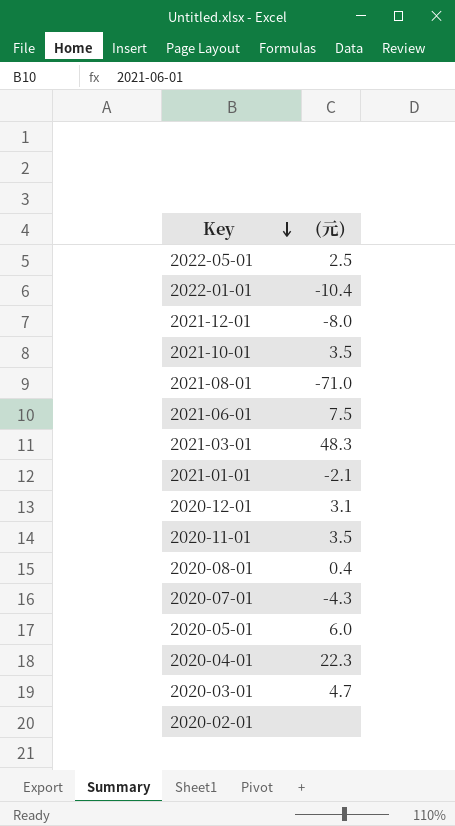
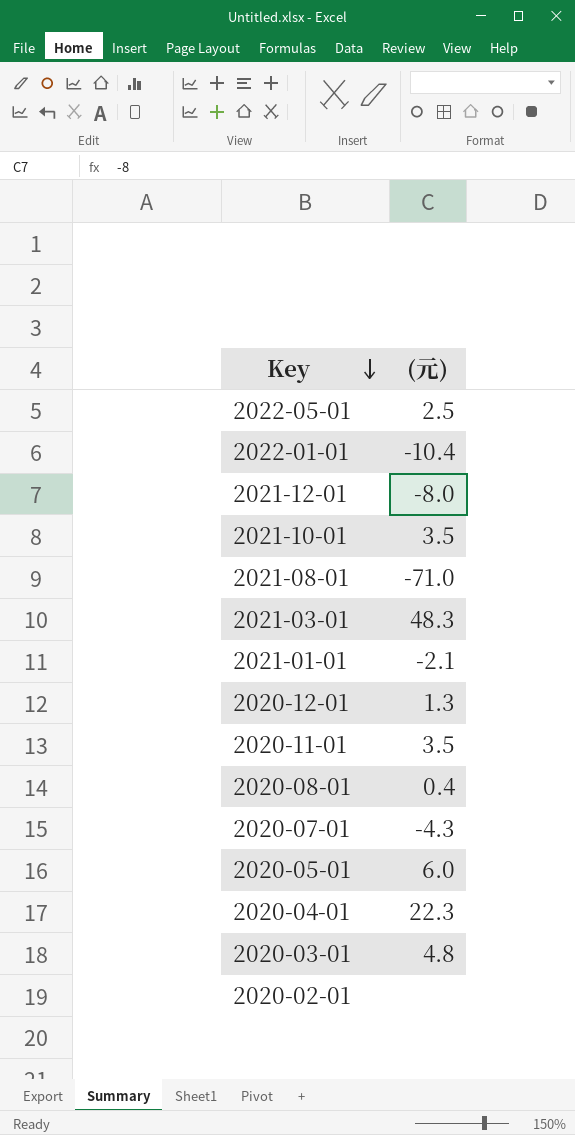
row 2021-06-01: 7.5 -> none
2020-12-01 | (元): 3.1 -> 1.3
2020-03-01 | (元): 4.7 -> 4.8

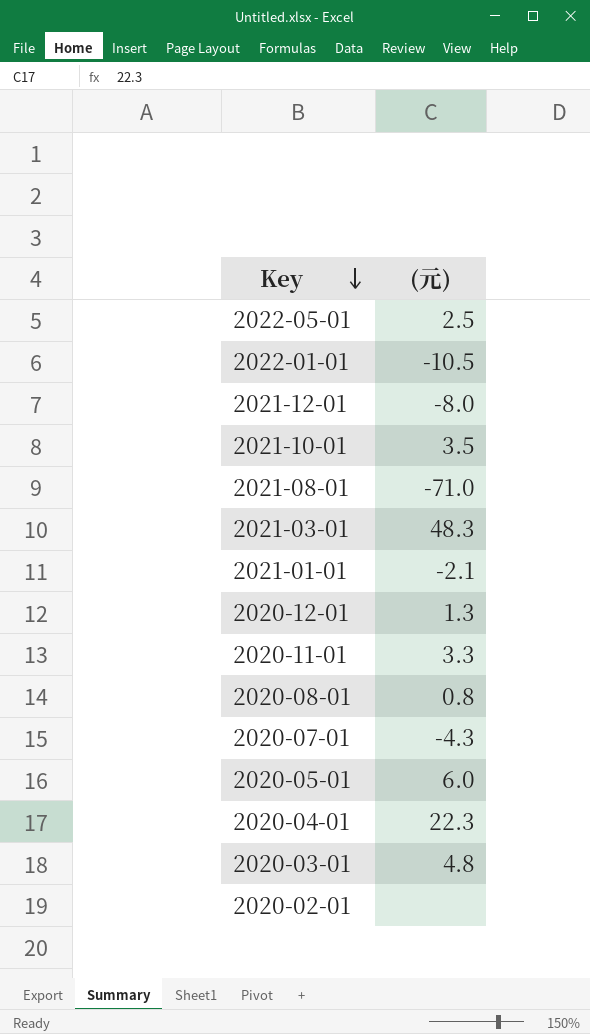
2022-01-01 | (元): -10.4 -> -10.5
2020-11-01 | (元): 3.5 -> 3.3
2020-08-01 | (元): 0.4 -> 0.8

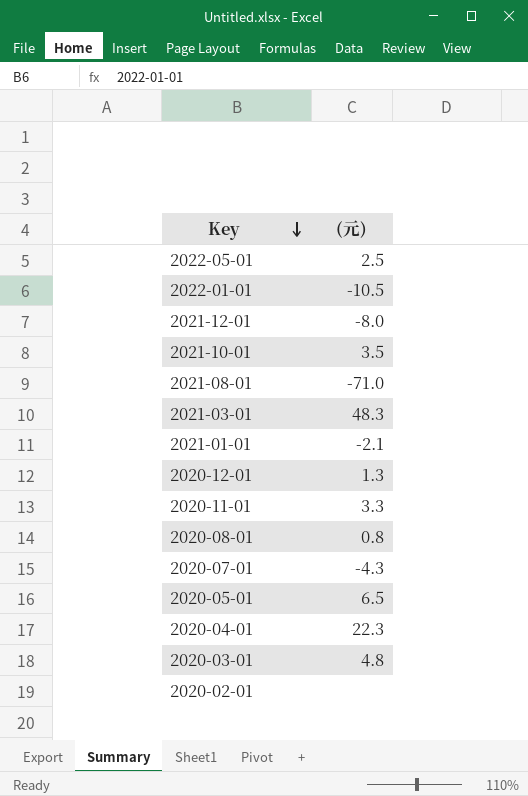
2020-05-01 | (元): 6.0 -> 6.5

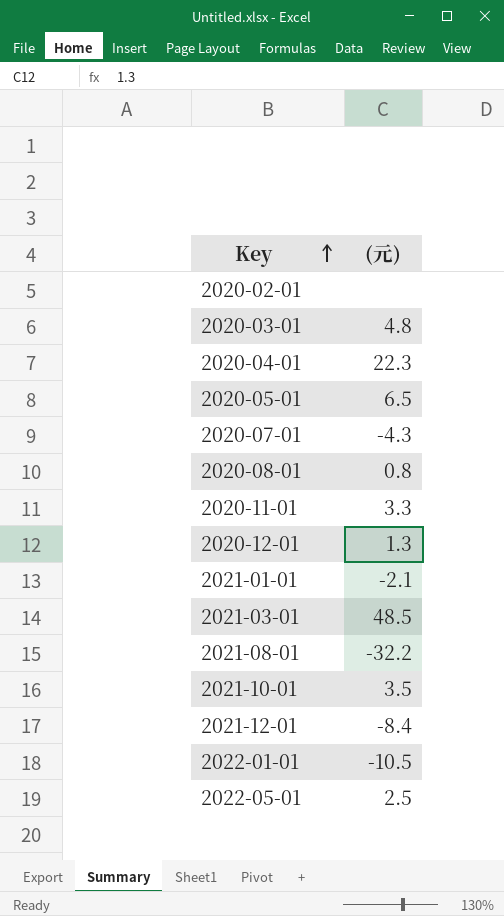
row order: Key descending -> Key ascending
2021-03-01 | (元): 48.3 -> 48.5
2021-08-01 | (元): -71.0 -> -32.2
2021-12-01 | (元): -8.0 -> -8.4

